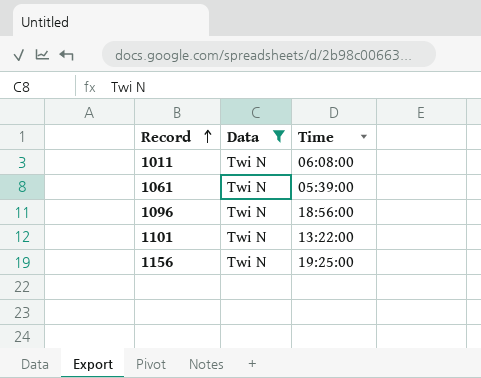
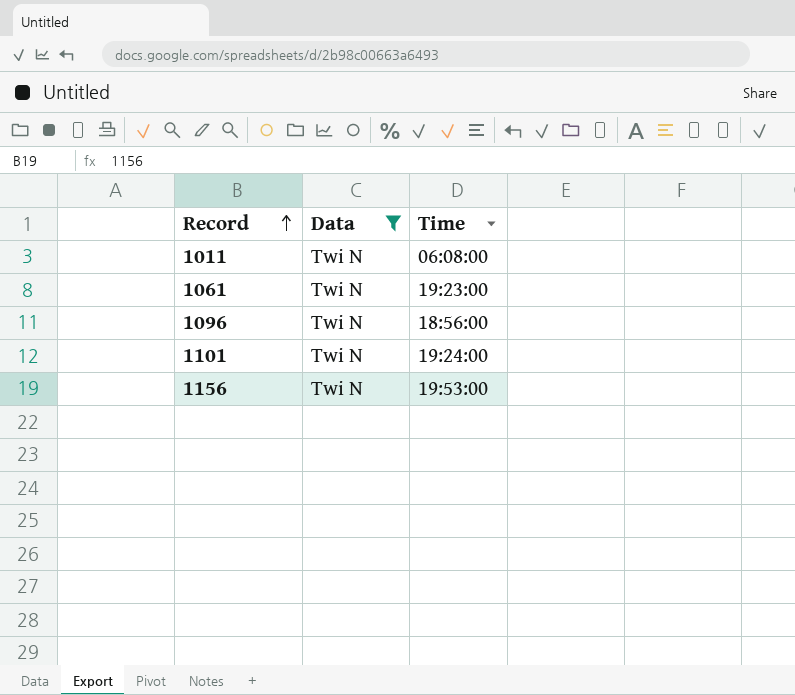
1061 | Time: 05:39:00 -> 19:23:00
1101 | Time: 13:22:00 -> 19:24:00
1156 | Time: 19:25:00 -> 19:53:00

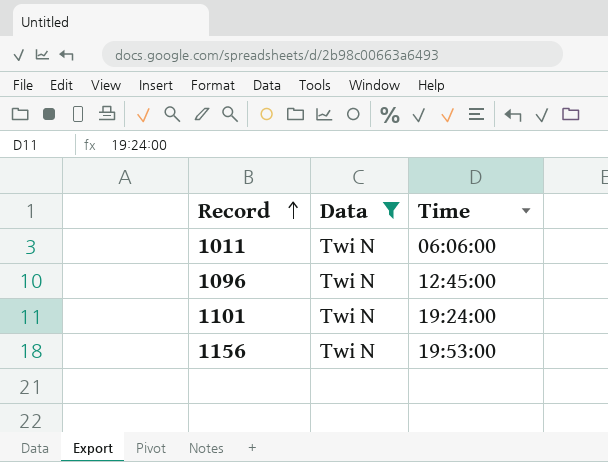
row 1061: Twi N | 19:23:00 -> none
1011 | Time: 06:08:00 -> 06:06:00
1096 | Time: 18:56:00 -> 12:45:00

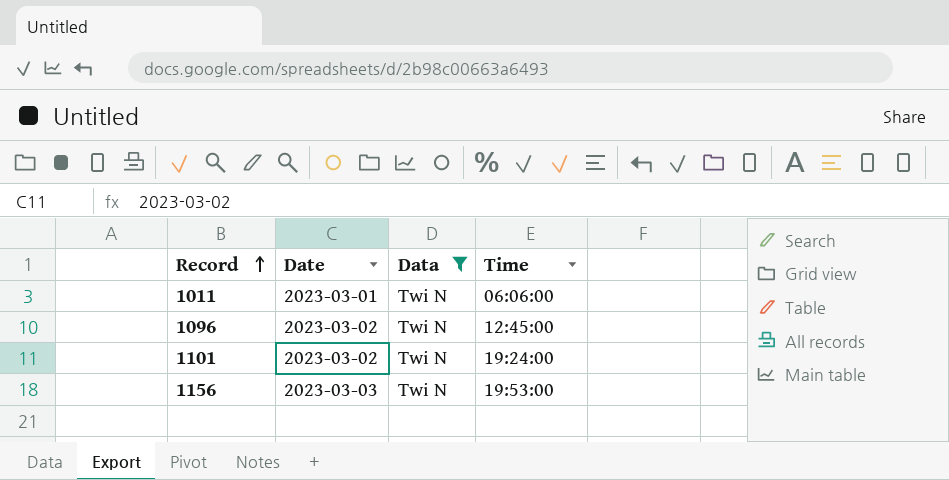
column Date | position: none -> 2

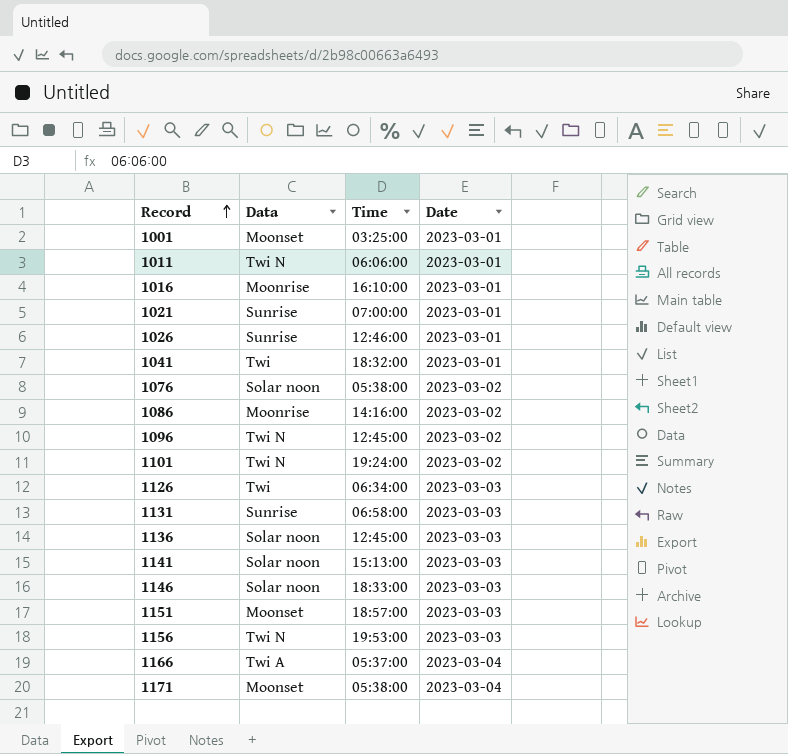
filter: Data = Twi N -> none
column Date | position: 2 -> 4

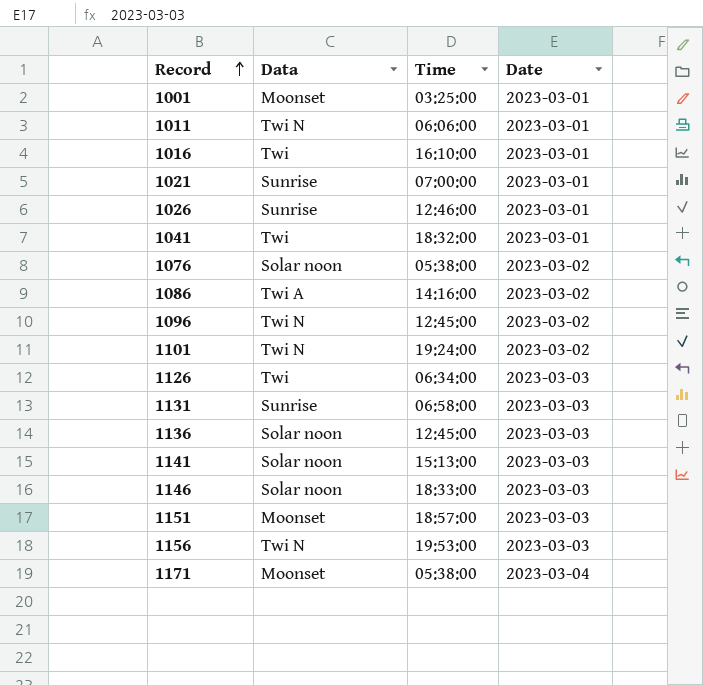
row 1166: Twi A | 05:37:00 | 2023-03-04 -> none
1016 | Data: Moonrise -> Twi
1086 | Data: Moonrise -> Twi A

